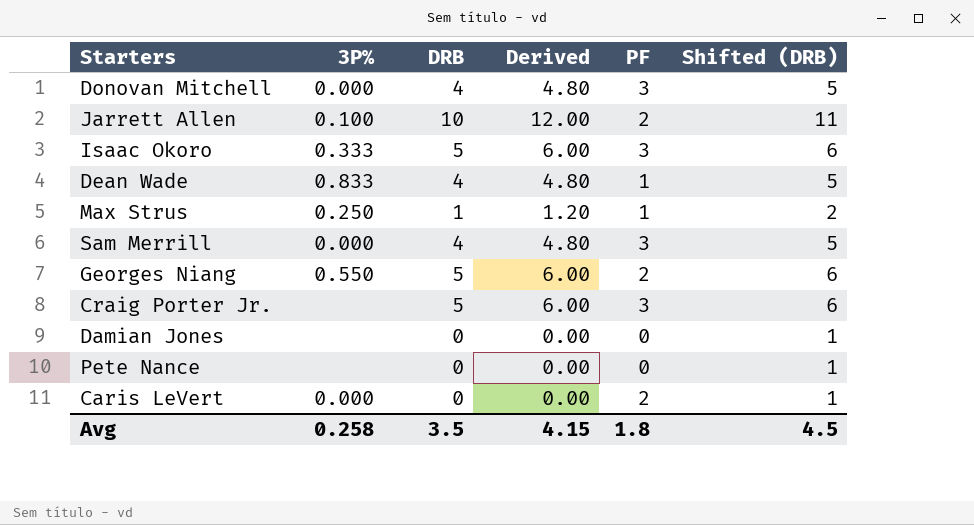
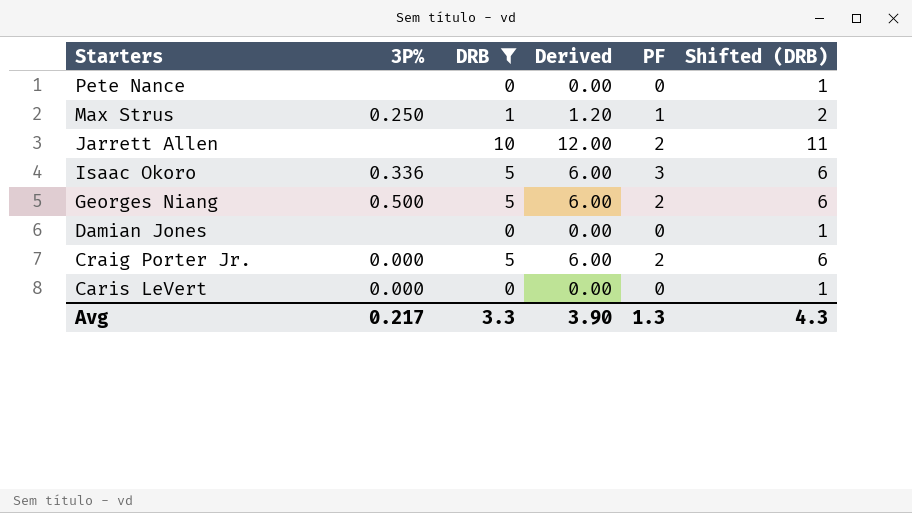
filter: none -> DRB != 4
row order: none -> Starters descending
Jarrett Allen | 3P%: 0.100 -> none
Isaac Okoro | 3P%: 0.333 -> 0.336
Georges Niang | 3P%: 0.550 -> 0.500
Craig Porter Jr. | 3P%: none -> 0.000
Craig Porter Jr. | PF: 3 -> 2
Caris LeVert | PF: 2 -> 0
Avg | 3P%: 0.258 -> 0.217
Avg | DRB: 3.5 -> 3.3
Avg | Derived: 4.15 -> 3.90
Avg | PF: 1.8 -> 1.3
Avg | Shifted (DRB): 4.5 -> 4.3

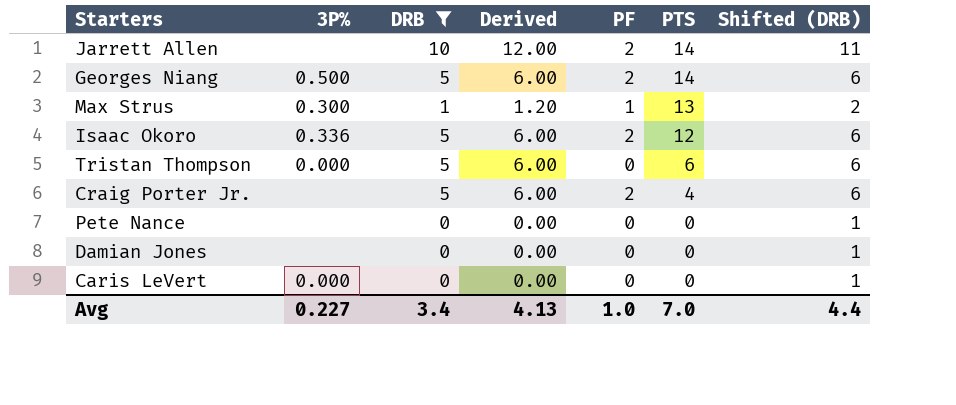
row order: Starters descending -> PTS descending
column PTS | position: none -> 6
Max Strus | 3P%: 0.250 -> 0.300
Isaac Okoro | PF: 3 -> 2
row Tristan Thompson: none -> 0.000 | 5 | 6.00 | 0 | 6 | 6
Craig Porter Jr. | 3P%: 0.000 -> none
Avg | 3P%: 0.217 -> 0.227
Avg | DRB: 3.3 -> 3.4
Avg | Derived: 3.90 -> 4.13
Avg | PF: 1.3 -> 1.0
Avg | Shifted (DRB): 4.3 -> 4.4

